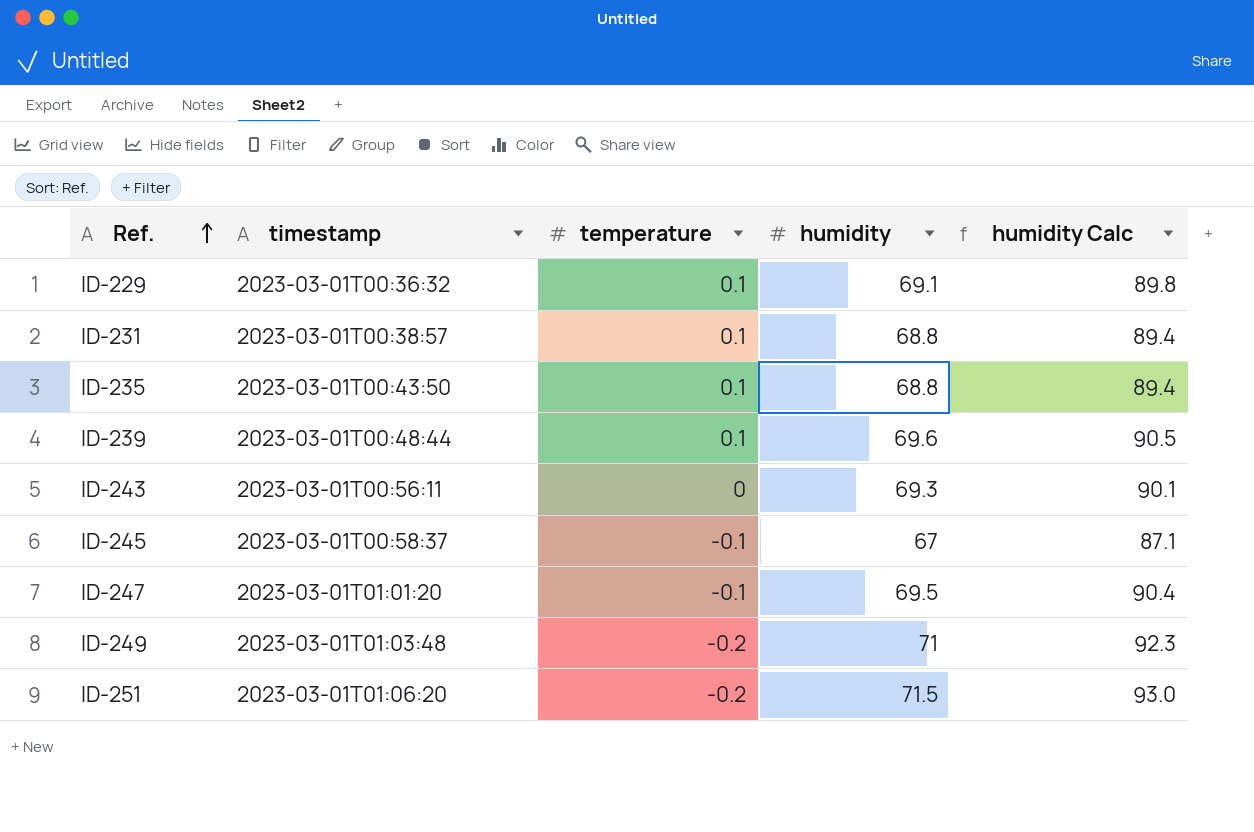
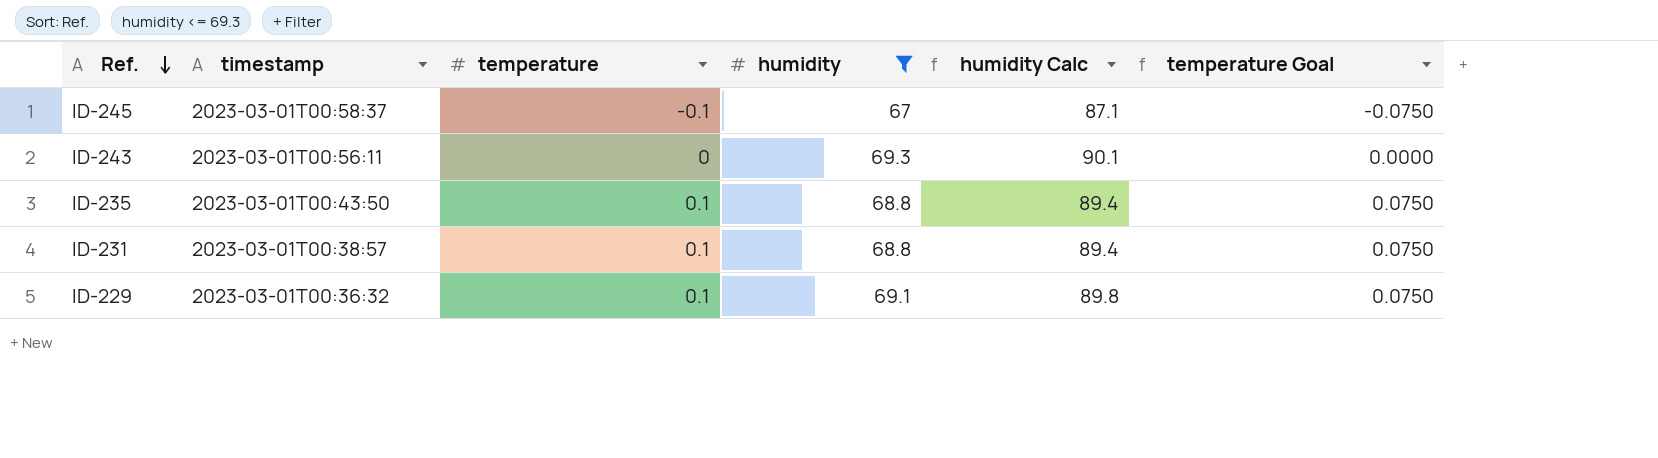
filter: none -> humidity <= 69.3
row order: Ref. ascending -> Ref. descending
column temperature Goal | formula: none -> [temperature] * 0.75

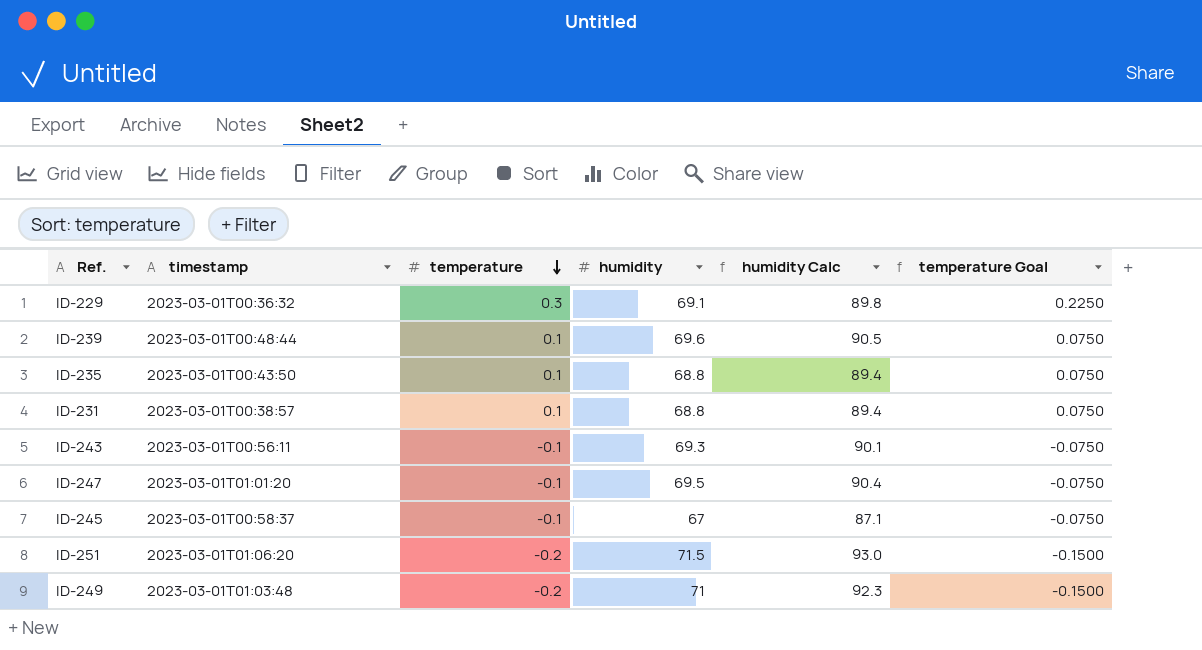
filter: humidity <= 69.3 -> none
row order: Ref. descending -> temperature descending
ID-229 | temperature: 0.1 -> 0.3
ID-229 | temperature Goal: 0.0750 -> 0.2250
ID-243 | temperature: 0 -> -0.1
ID-243 | temperature Goal: 0.0000 -> -0.0750

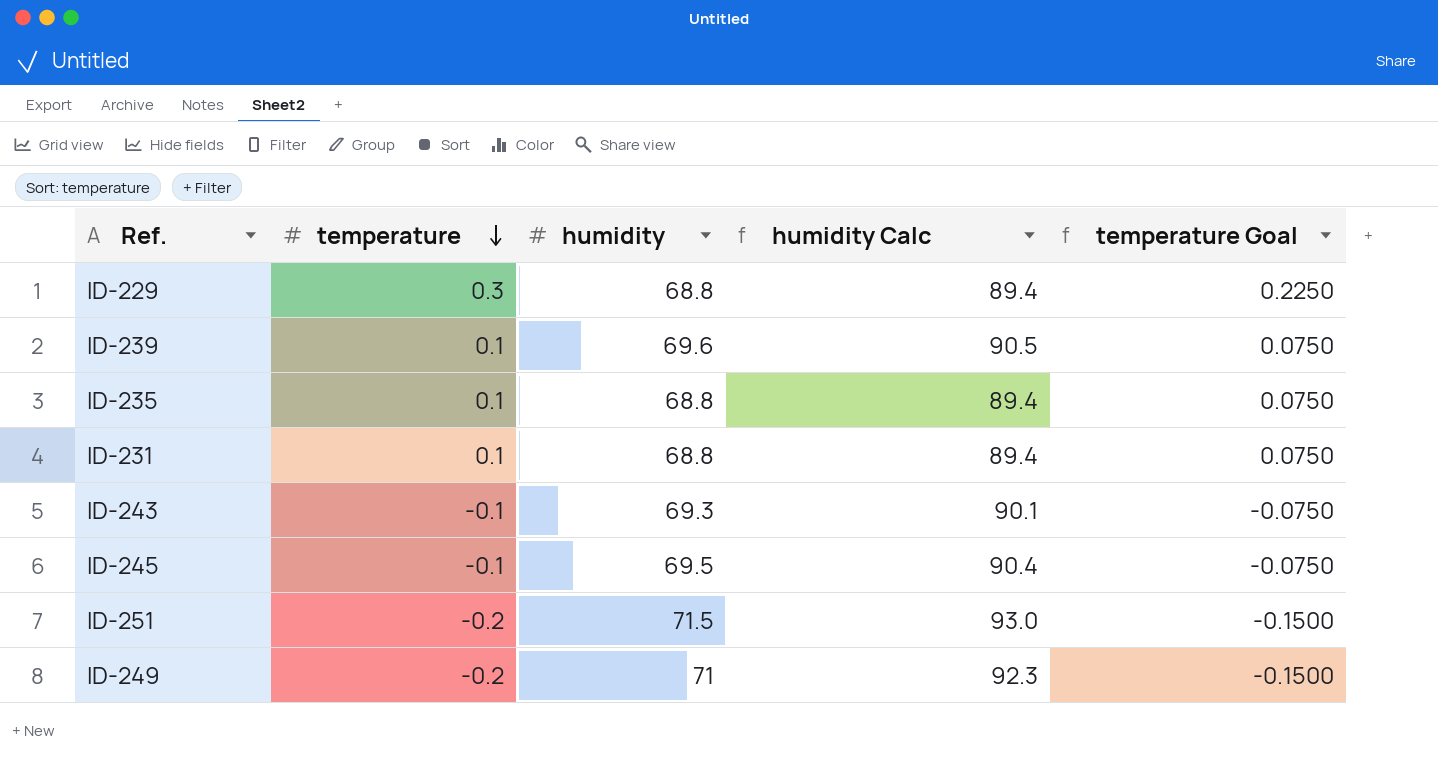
column timestamp | position: 2 -> none
row ID-247: 2023-03-01T01:01:20 | -0.1 | 69.5 | 90.4 | -0.0750 -> none
ID-229 | humidity: 69.1 -> 68.8
ID-229 | humidity Calc: 89.8 -> 89.4
ID-245 | humidity: 67 -> 69.5
ID-245 | humidity Calc: 87.1 -> 90.4

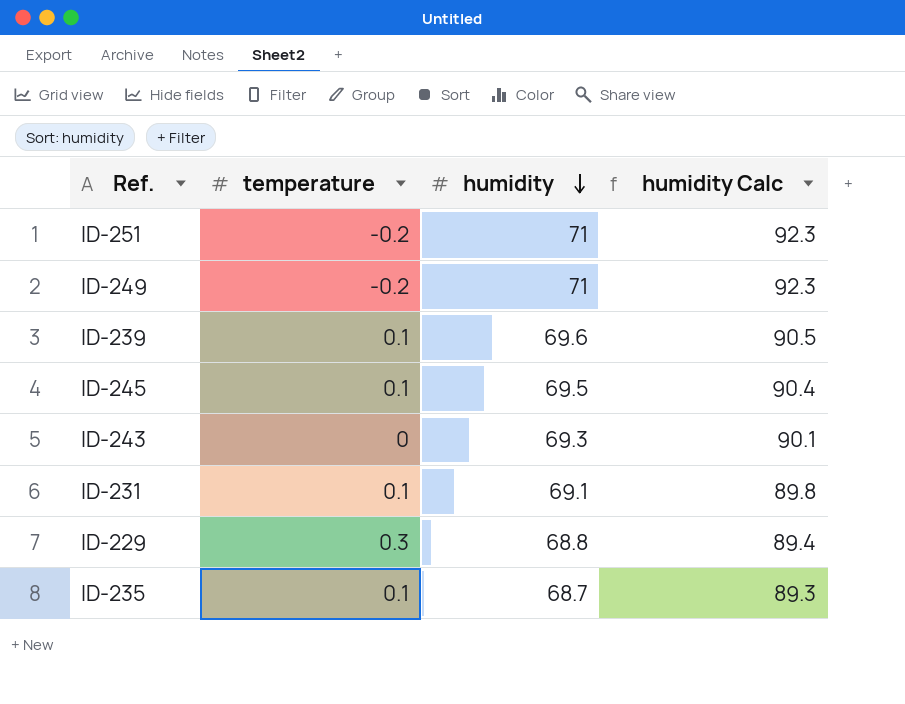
row order: temperature descending -> humidity descending
column temperature Goal | formula: [temperature] * 0.75 -> none
ID-251 | humidity: 71.5 -> 71
ID-251 | humidity Calc: 93.0 -> 92.3
ID-245 | temperature: -0.1 -> 0.1
ID-243 | temperature: -0.1 -> 0
ID-231 | humidity: 68.8 -> 69.1
ID-231 | humidity Calc: 89.4 -> 89.8
ID-235 | humidity: 68.8 -> 68.7
ID-235 | humidity Calc: 89.4 -> 89.3

